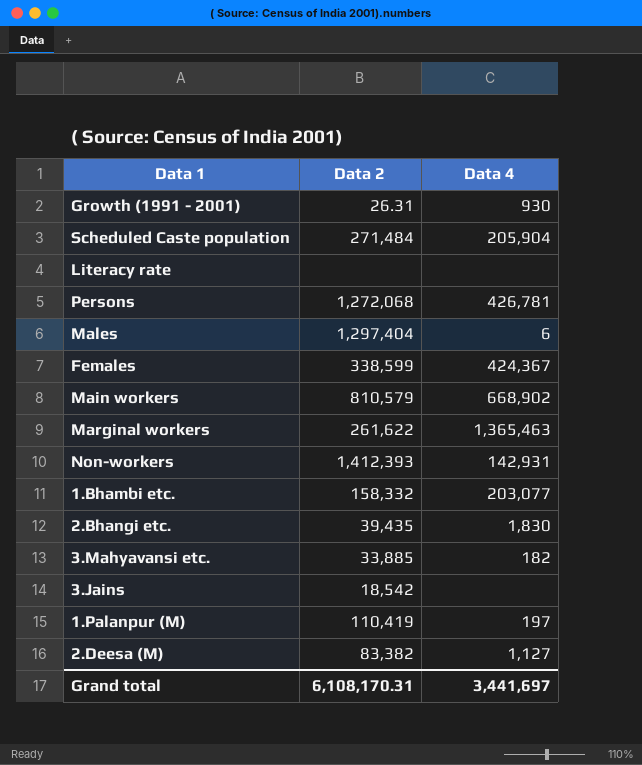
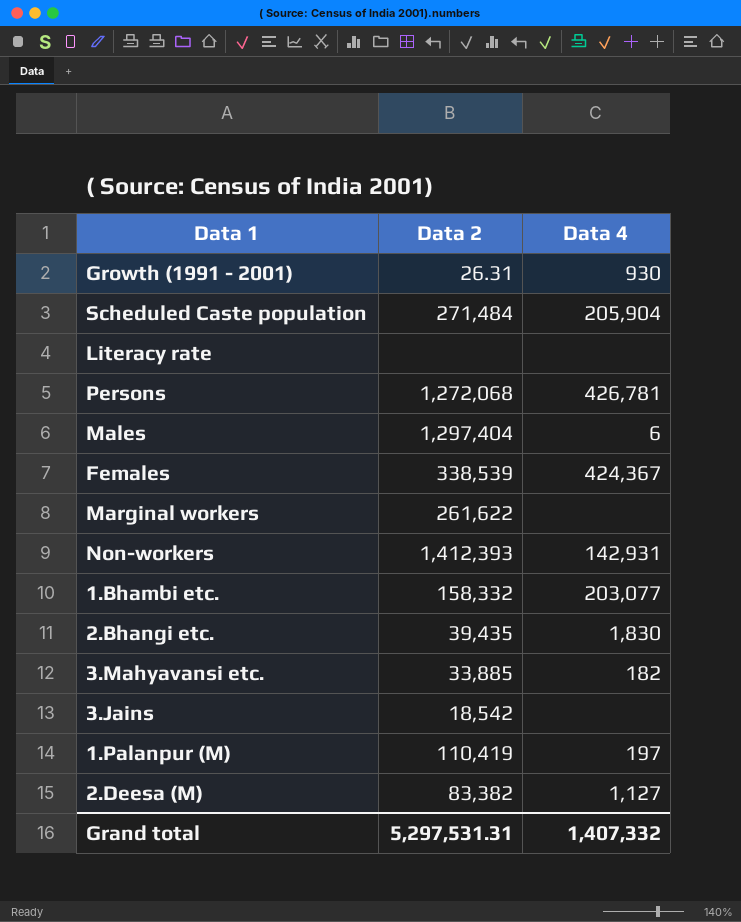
row Main workers: 810,579 | 668,902 -> none
Females | Data 2: 338,599 -> 338,539
Marginal workers | Data 4: 1,365,463 -> none
Grand total | Data 2: 6,108,170.31 -> 5,297,531.31
Grand total | Data 4: 3,441,697 -> 1,407,332

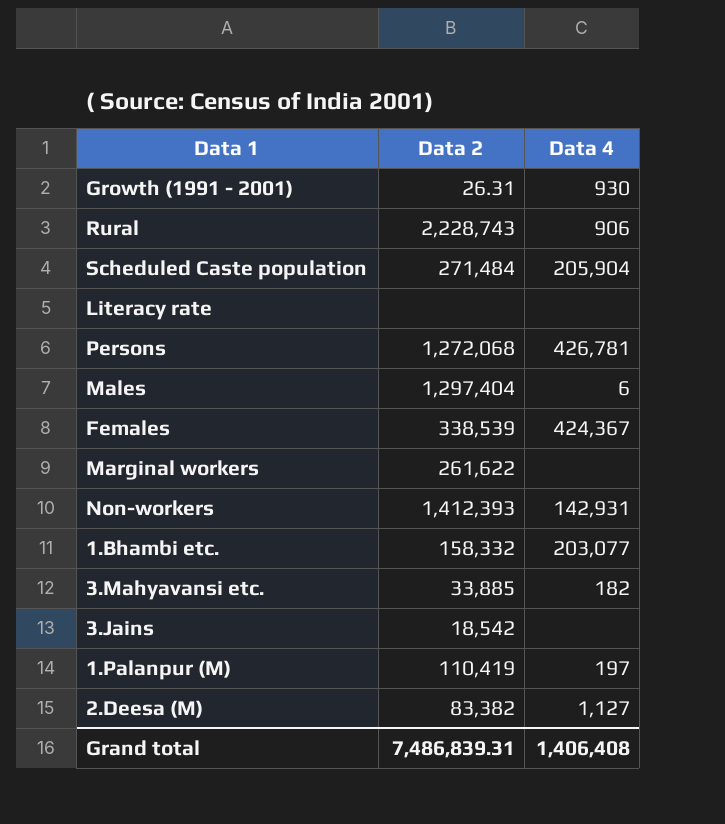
row 2.Bhangi etc.: 39,435 | 1,830 -> none
row Rural: none -> 2,228,743 | 906
Grand total | Data 2: 5,297,531.31 -> 7,486,839.31
Grand total | Data 4: 1,407,332 -> 1,406,408

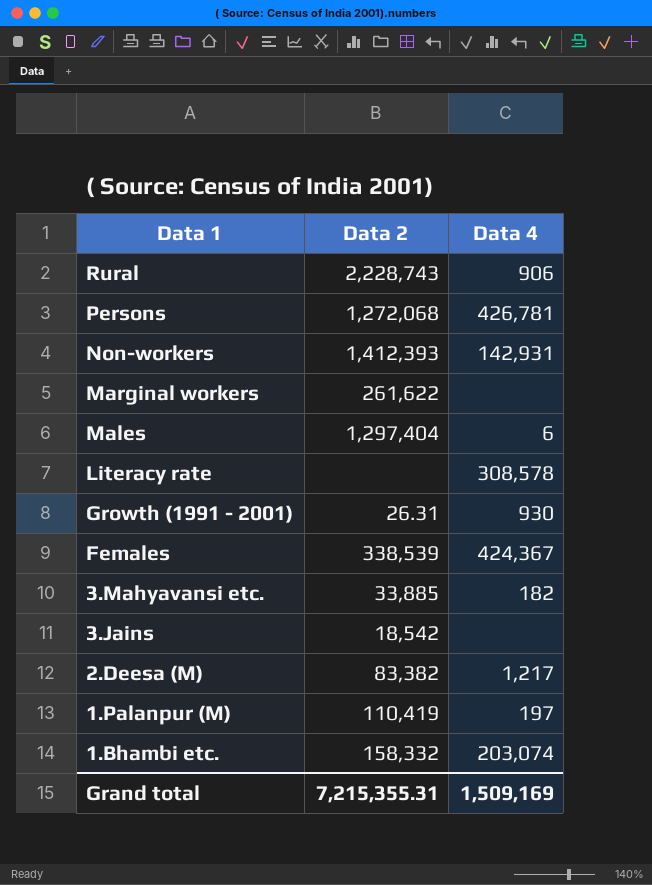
row order: none -> Data 1 descending
row Scheduled Caste population: 271,484 | 205,904 -> none
Literacy rate | Data 4: none -> 308,578
2.Deesa (M) | Data 4: 1,127 -> 1,217
1.Bhambi etc. | Data 4: 203,077 -> 203,074
Grand total | Data 2: 7,486,839.31 -> 7,215,355.31
Grand total | Data 4: 1,406,408 -> 1,509,169

